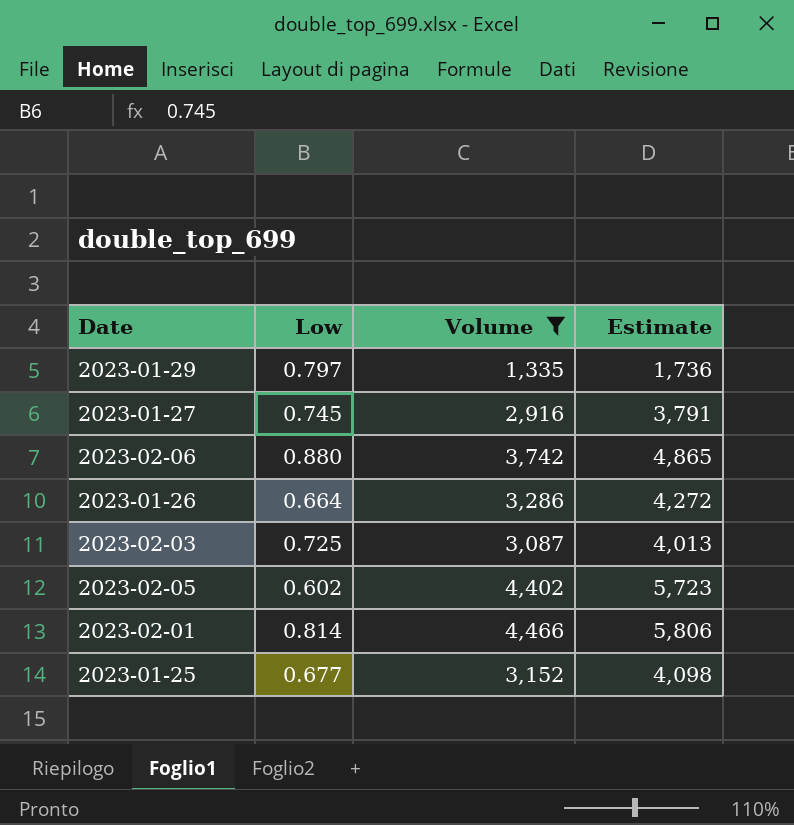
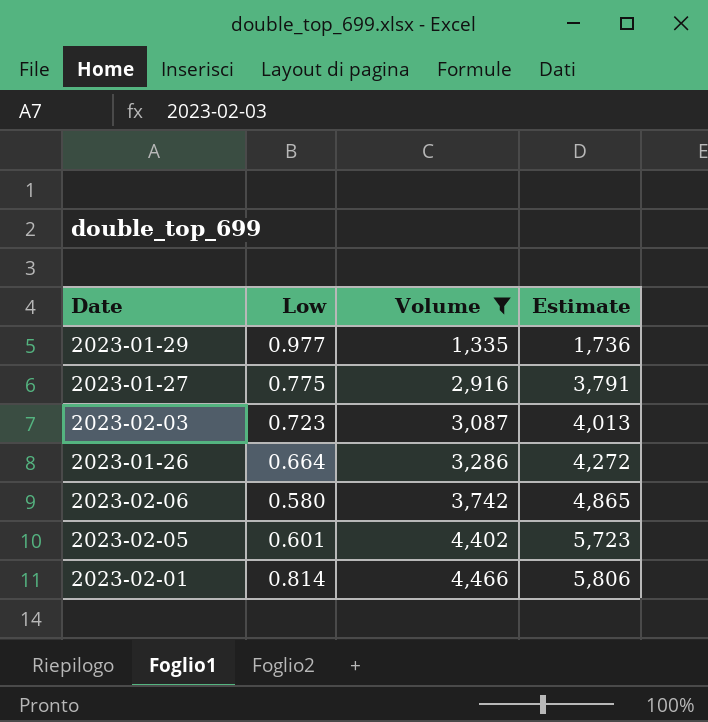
row order: none -> Volume ascending
row 2023-01-25: 0.677 | 3,152 | 4,098 -> none
2023-01-29 | Low: 0.797 -> 0.977
2023-01-27 | Low: 0.745 -> 0.775
2023-02-03 | Low: 0.725 -> 0.723
2023-02-06 | Low: 0.880 -> 0.580
2023-02-05 | Low: 0.602 -> 0.601

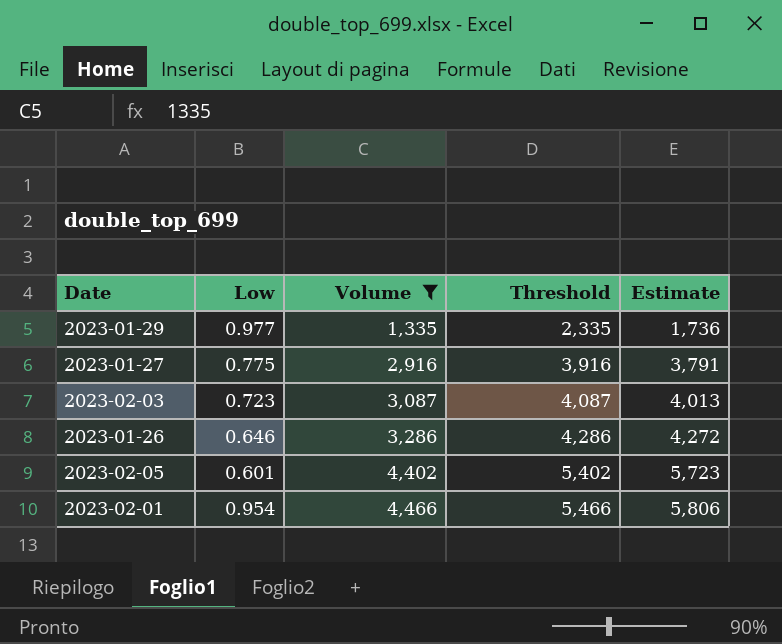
column Threshold | formula: none -> [Volume] + 1000
row 2023-02-06: 0.580 | 3,742 | 4,865 -> none
2023-01-26 | Low: 0.664 -> 0.646
2023-02-01 | Low: 0.814 -> 0.954

